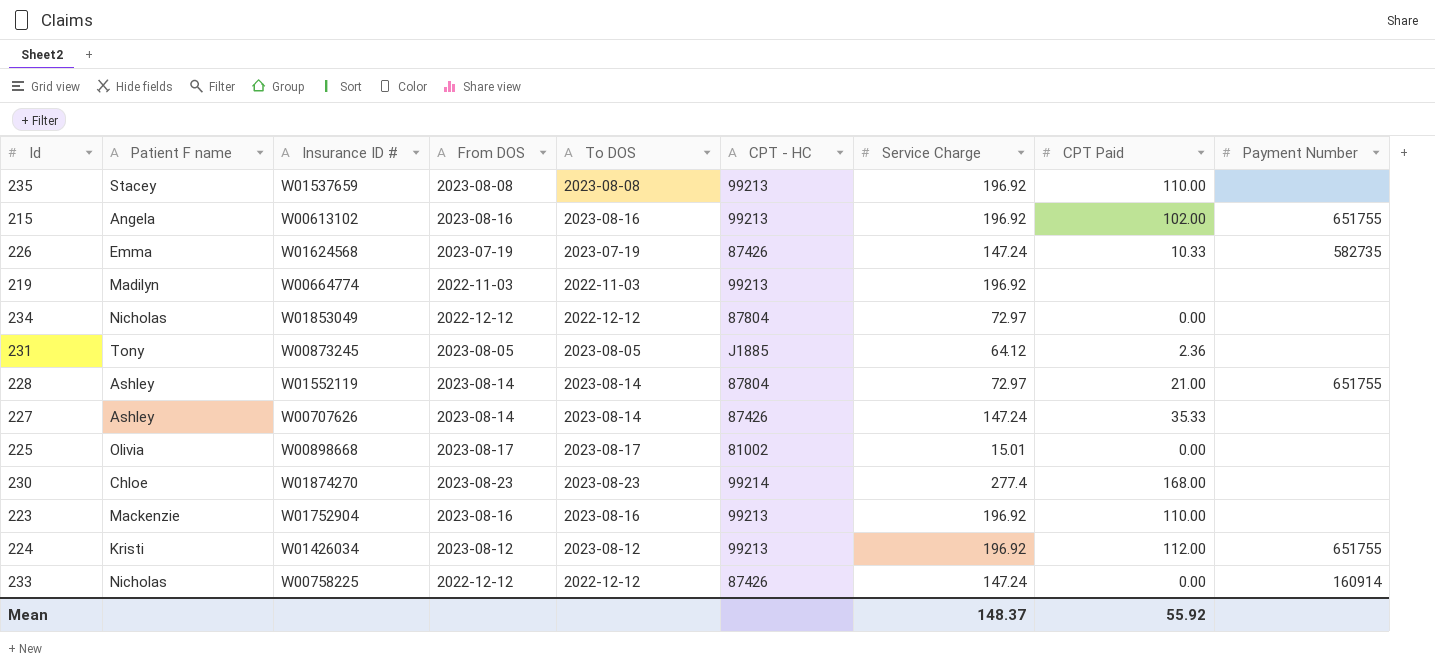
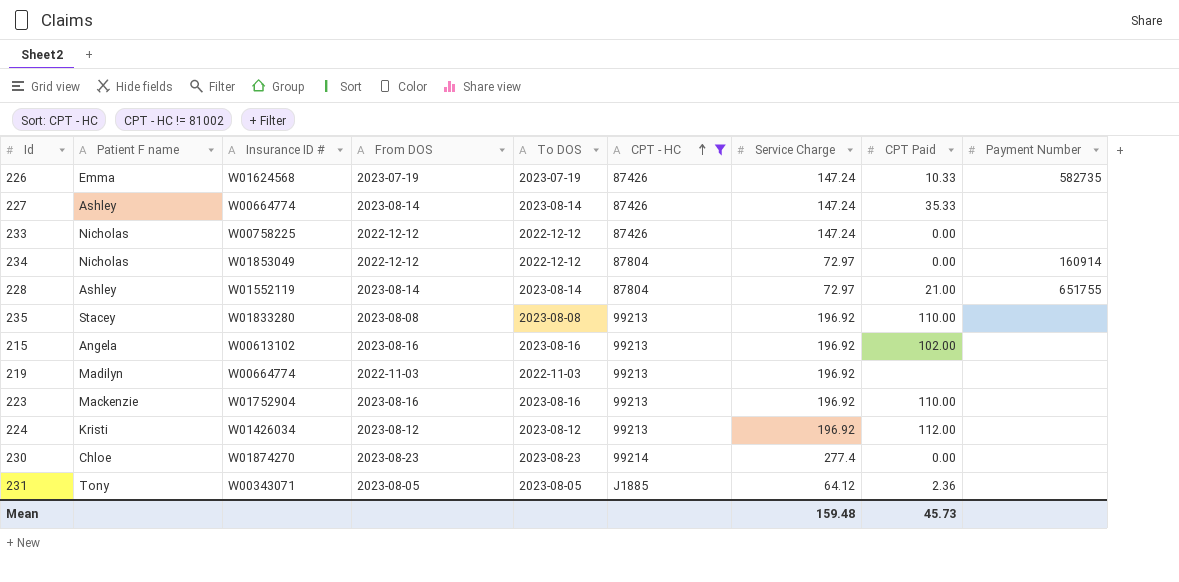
filter: none -> CPT - HC != 81002
row order: none -> CPT - HC ascending
227 | Insurance ID #: W00707626 -> W00664774
233 | Payment Number: 160914 -> none
234 | Payment Number: none -> 160914
235 | Insurance ID #: W01537659 -> W01833280
215 | Payment Number: 651755 -> none
224 | Payment Number: 651755 -> none
230 | CPT Paid: 168.00 -> 0.00
231 | Insurance ID #: W00873245 -> W00343071
Mean | Service Charge: 148.37 -> 159.48
Mean | CPT Paid: 55.92 -> 45.73

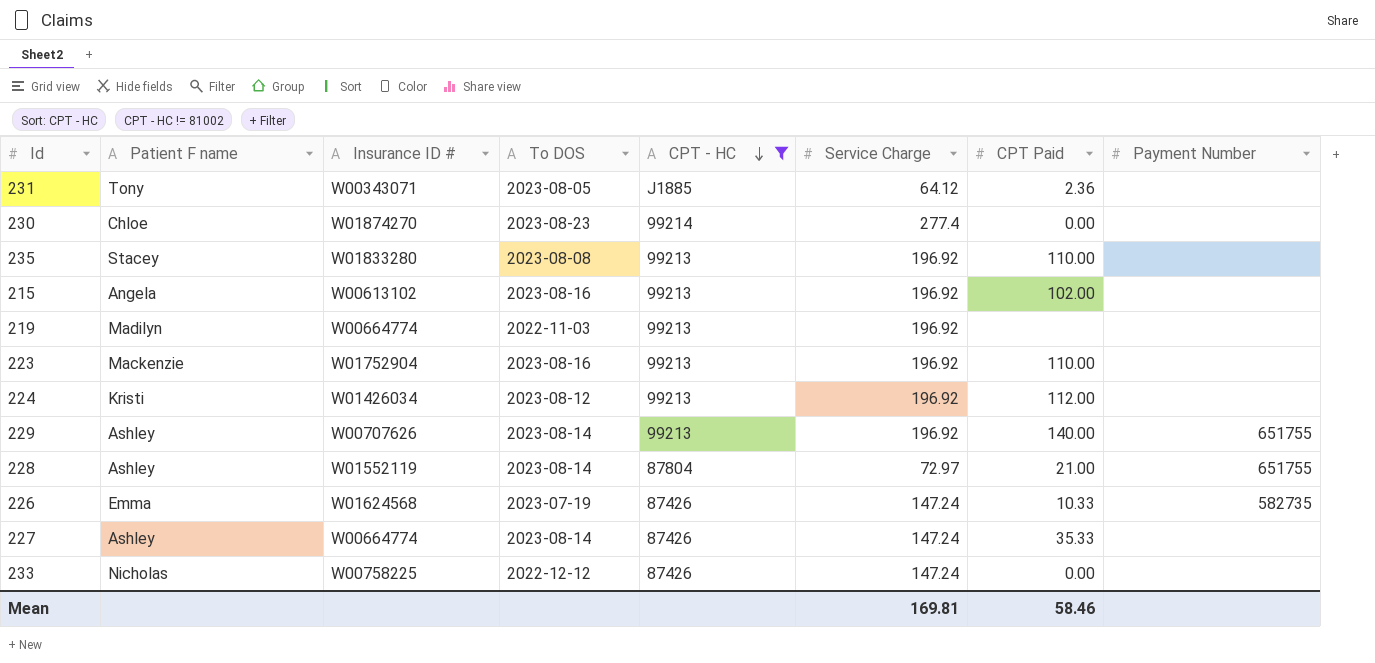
row order: CPT - HC ascending -> CPT - HC descending
column From DOS | position: 4 -> none
row 234: Nicholas | W01853049 | 2022-12-12 | 2022-12-12 | 87804 | 72.97 | 0.00 | 160914 -> none
row 229: none -> Ashley | W00707626 | 2023-08-14 | 99213 | 196.92 | 140.00 | 651755
Mean | Service Charge: 159.48 -> 169.81
Mean | CPT Paid: 45.73 -> 58.46

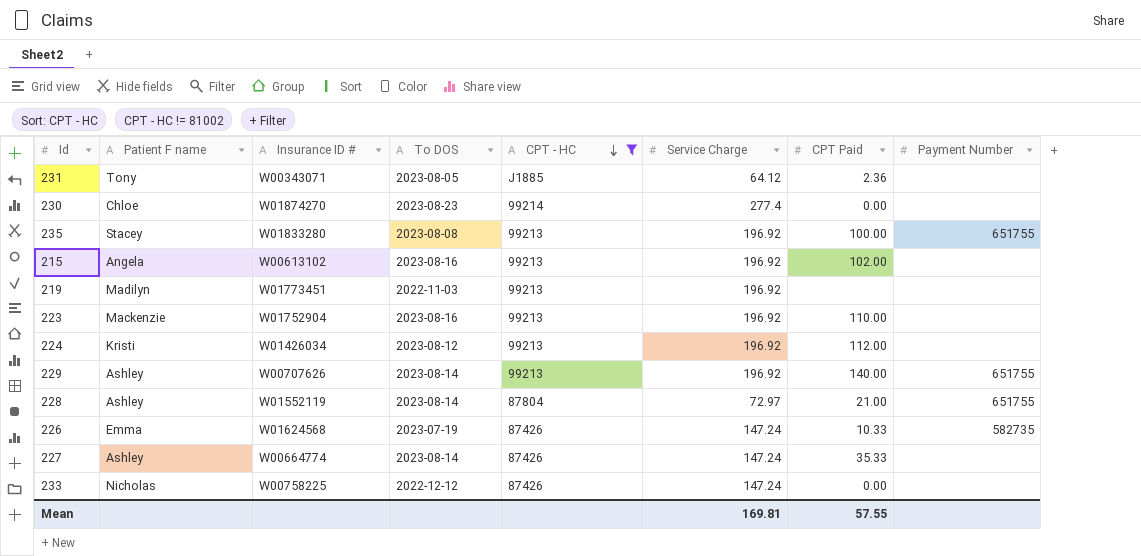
235 | CPT Paid: 110.00 -> 100.00
235 | Payment Number: none -> 651755
219 | Insurance ID #: W00664774 -> W01773451
Mean | CPT Paid: 58.46 -> 57.55

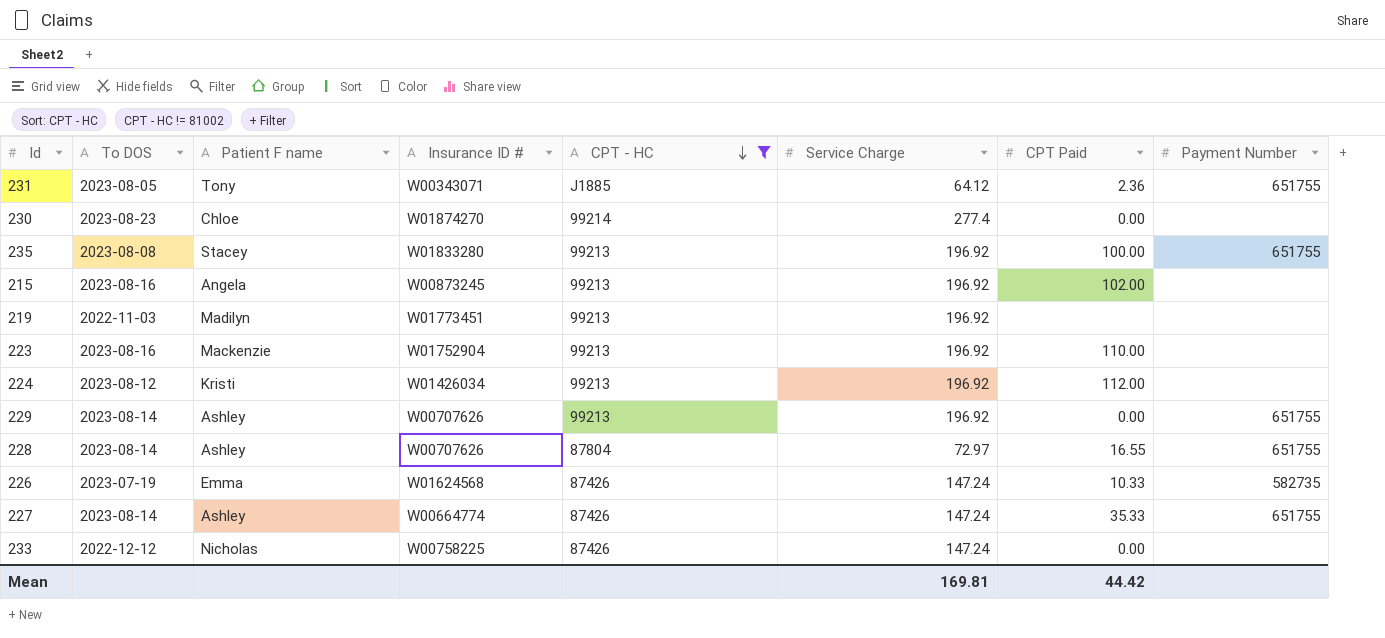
column To DOS | position: 4 -> 2
231 | Payment Number: none -> 651755
215 | Insurance ID #: W00613102 -> W00873245
229 | CPT Paid: 140.00 -> 0.00
228 | Insurance ID #: W01552119 -> W00707626
228 | CPT Paid: 21.00 -> 16.55
227 | Payment Number: none -> 651755
Mean | CPT Paid: 57.55 -> 44.42

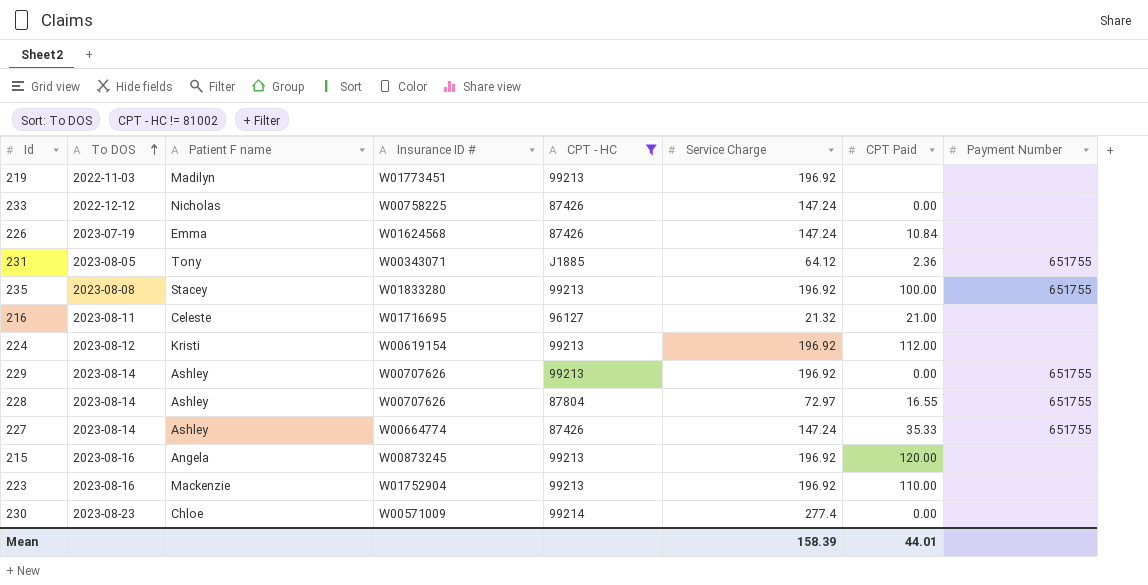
row order: CPT - HC descending -> To DOS ascending
226 | CPT Paid: 10.33 -> 10.84
226 | Payment Number: 582735 -> none
row 216: none -> 2023-08-11 | Celeste | W01716695 | 96127 | 21.32 | 21.00 | none
224 | Insurance ID #: W01426034 -> W00619154
215 | CPT Paid: 102.00 -> 120.00
230 | Insurance ID #: W01874270 -> W00571009
Mean | Service Charge: 169.81 -> 158.39
Mean | CPT Paid: 44.42 -> 44.01

